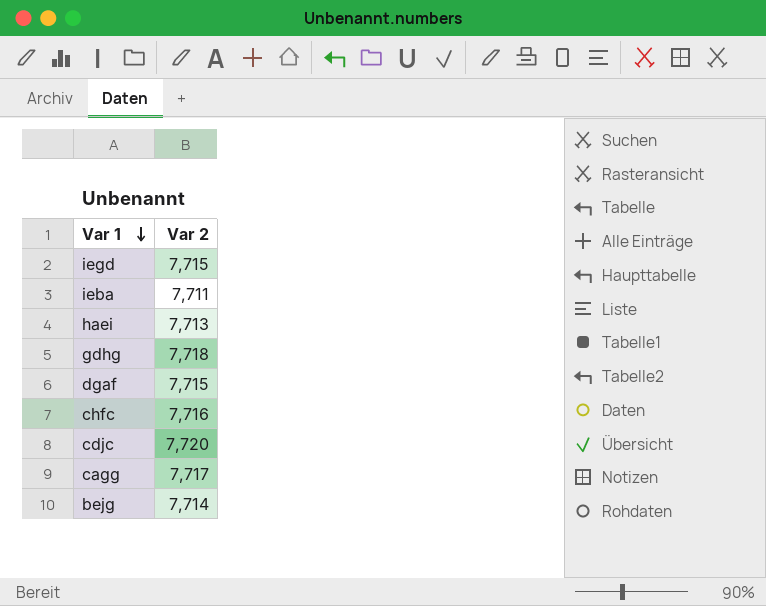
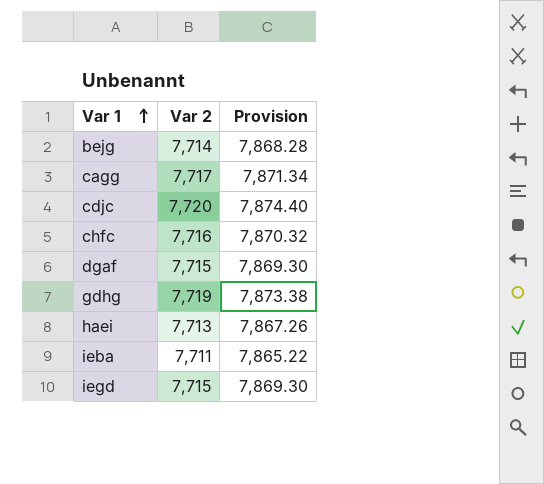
row order: Var 1 descending -> Var 1 ascending
column Provision | formula: none -> [Var 2] * 1.02
gdhg | Var 2: 7,718 -> 7,719

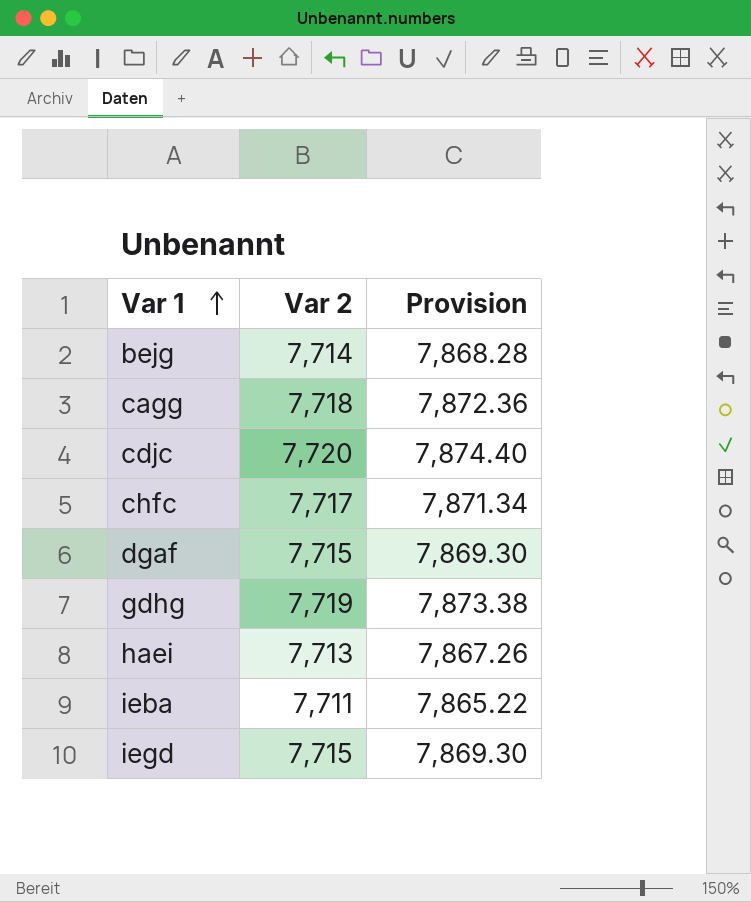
cagg | Var 2: 7,717 -> 7,718
cagg | Provision: 7,871.34 -> 7,872.36
chfc | Var 2: 7,716 -> 7,717
chfc | Provision: 7,870.32 -> 7,871.34

